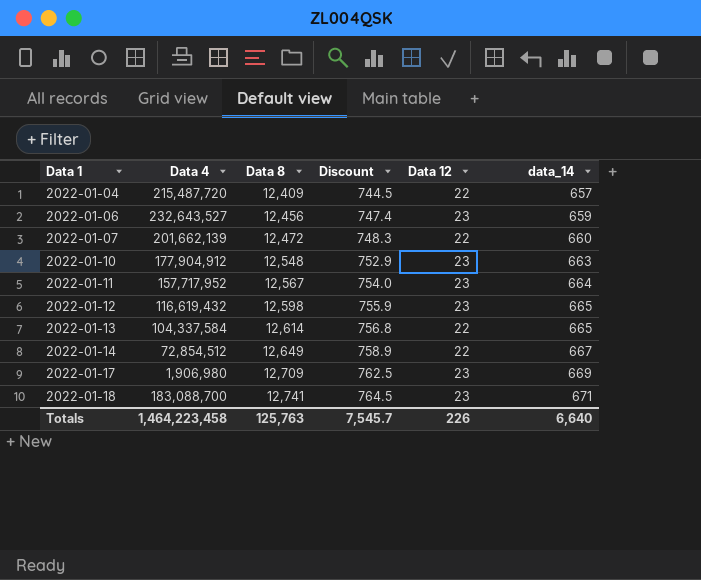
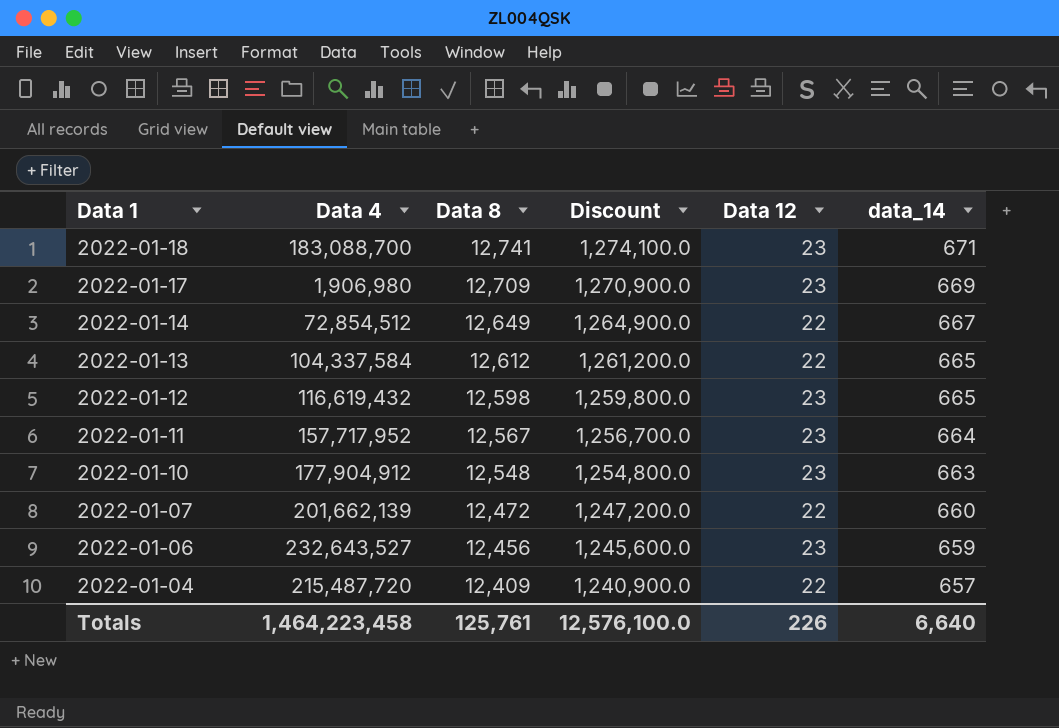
row order: Data 1 ascending -> Data 1 descending
column Discount | formula: [Data 8] * 0.06 -> [Data 8] * 100
2022-01-13 | Data 8: 12,614 -> 12,612
Totals | Data 8: 125,763 -> 125,761
Totals | Discount: 7,545.7 -> 12,576,100.0

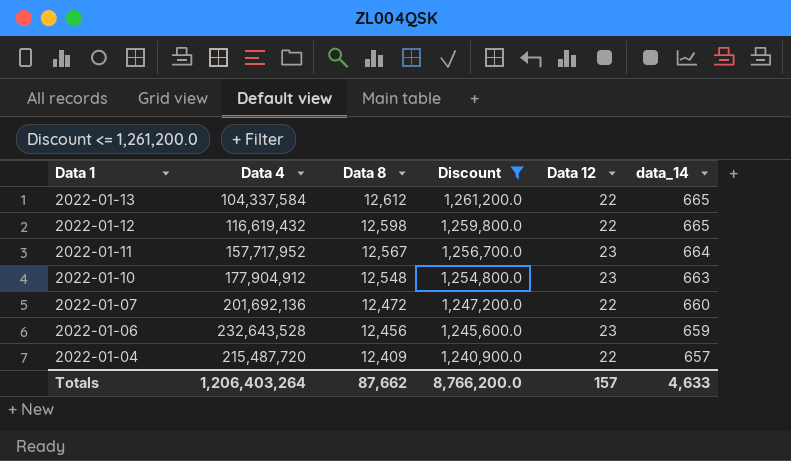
filter: none -> Discount <= 1,261,200.0
2022-01-12 | Data 12: 23 -> 22
2022-01-07 | Data 4: 201,662,139 -> 201,692,136
2022-01-06 | Data 4: 232,643,527 -> 232,643,528
Totals | Data 4: 1,464,223,458 -> 1,206,403,264
Totals | Data 8: 125,761 -> 87,662
Totals | Discount: 12,576,100.0 -> 8,766,200.0
Totals | Data 12: 226 -> 157
Totals | data_14: 6,640 -> 4,633

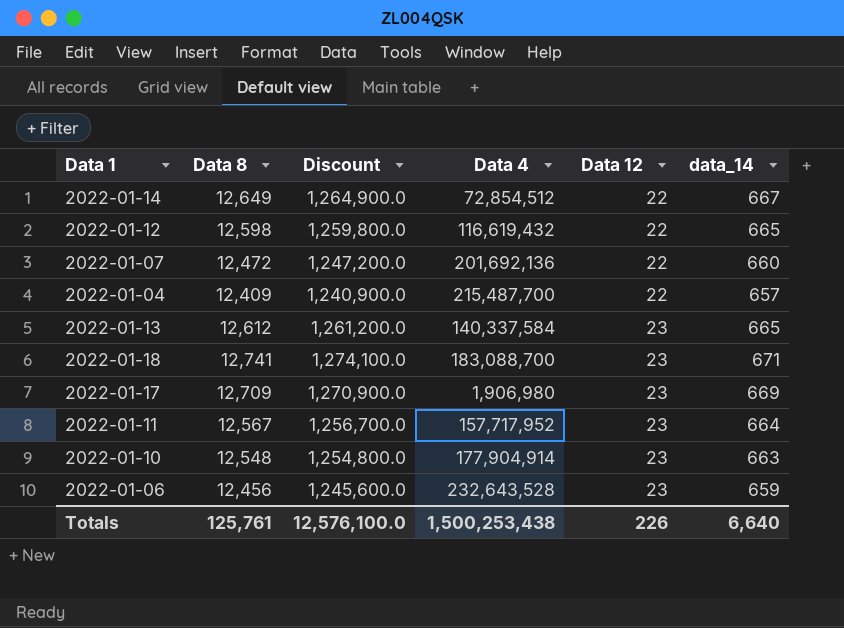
filter: Discount <= 1,261,200.0 -> none
row order: Data 1 descending -> Data 12 ascending
column Data 4 | position: 2 -> 4
2022-01-04 | Data 4: 215,487,720 -> 215,487,700
2022-01-13 | Data 4: 104,337,584 -> 140,337,584
2022-01-13 | Data 12: 22 -> 23
2022-01-10 | Data 4: 177,904,912 -> 177,904,914
Totals | Data 8: 87,662 -> 125,761
Totals | Discount: 8,766,200.0 -> 12,576,100.0
Totals | Data 4: 1,206,403,264 -> 1,500,253,438
Totals | Data 12: 157 -> 226
Totals | data_14: 4,633 -> 6,640

